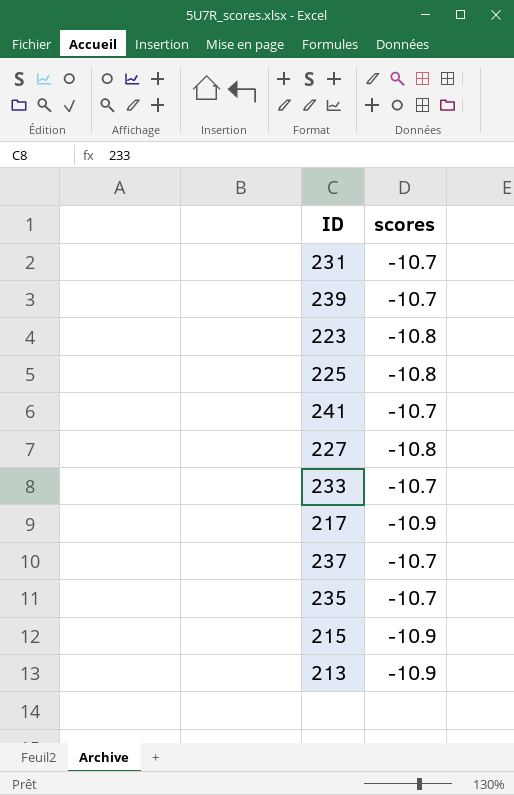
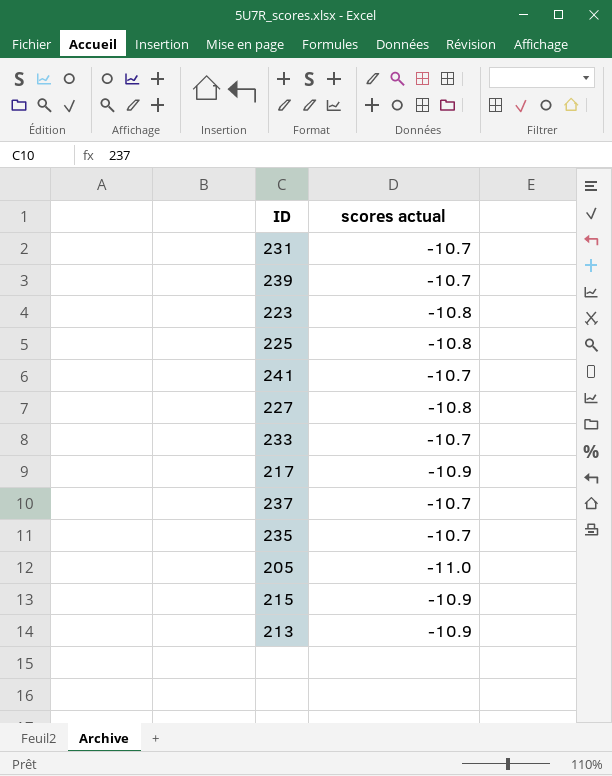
column name: scores -> scores actual
row 205: none -> -11.0

